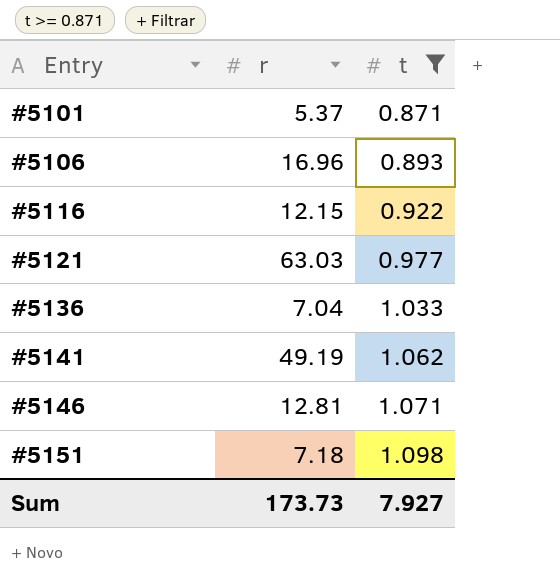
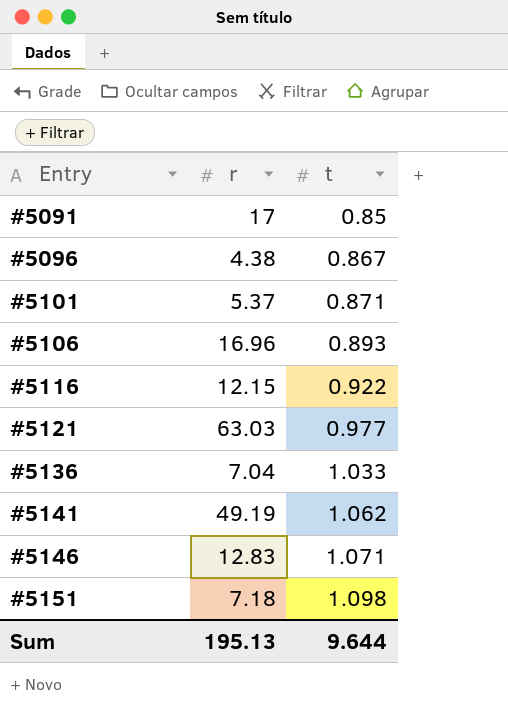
filter: t >= 0.871 -> none
#5146 | r: 12.81 -> 12.83
Sum | r: 173.73 -> 195.13
Sum | t: 7.927 -> 9.644

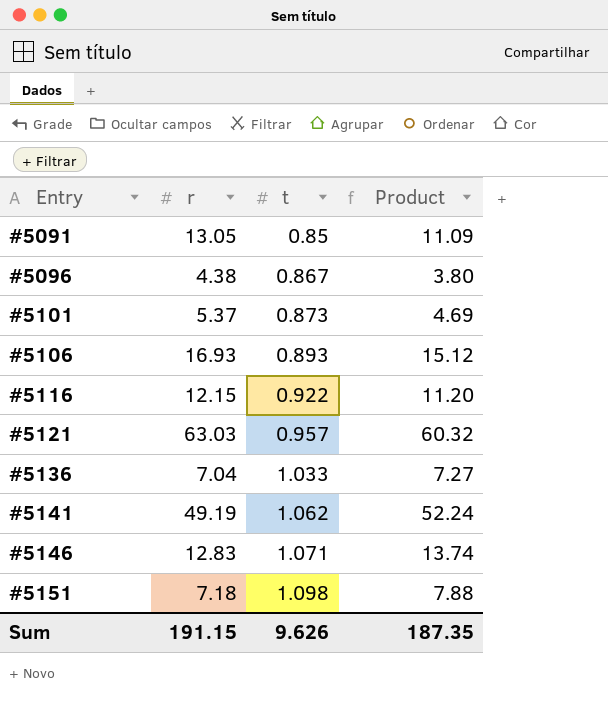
column Product | formula: none -> [r] * [t]
#5091 | r: 17 -> 13.05
#5101 | t: 0.871 -> 0.873
#5106 | r: 16.96 -> 16.93
#5121 | t: 0.977 -> 0.957
Sum | r: 195.13 -> 191.15
Sum | t: 9.644 -> 9.626

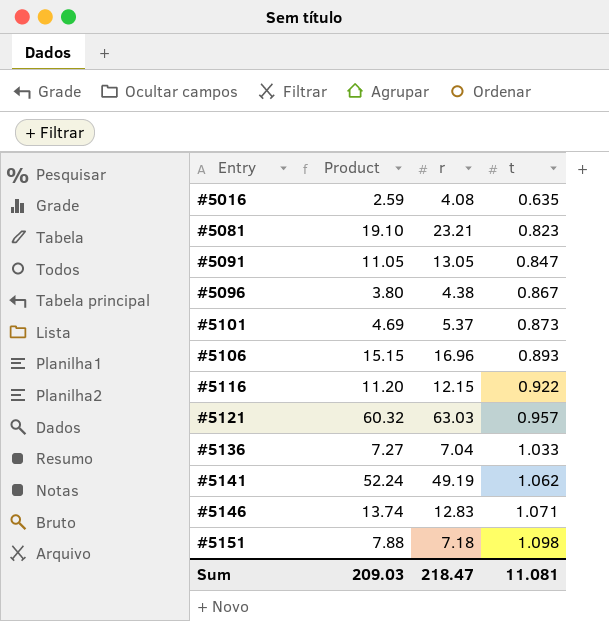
column Product | position: 4 -> 2
row #5016: none -> 2.59 | 4.08 | 0.635
row #5081: none -> 19.10 | 23.21 | 0.823
#5091 | Product: 11.09 -> 11.05
#5091 | t: 0.85 -> 0.847
#5106 | Product: 15.12 -> 15.15
#5106 | r: 16.93 -> 16.96
Sum | Product: 187.35 -> 209.03
Sum | r: 191.15 -> 218.47
Sum | t: 9.626 -> 11.081

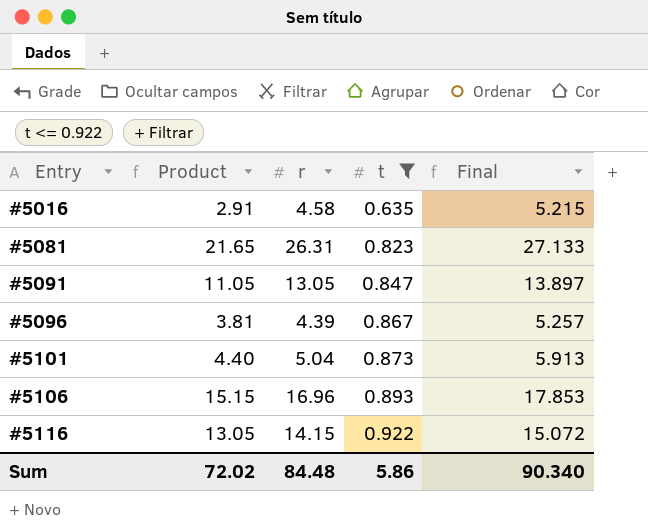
filter: none -> t <= 0.922
column Final | formula: none -> [r] + [t]
#5016 | Product: 2.59 -> 2.91
#5016 | r: 4.08 -> 4.58
#5081 | Product: 19.10 -> 21.65
#5081 | r: 23.21 -> 26.31
#5096 | Product: 3.80 -> 3.81
#5096 | r: 4.38 -> 4.39
#5101 | Product: 4.69 -> 4.40
#5101 | r: 5.37 -> 5.04
#5116 | Product: 11.20 -> 13.05
#5116 | r: 12.15 -> 14.15
Sum | Product: 209.03 -> 72.02
Sum | r: 218.47 -> 84.48
Sum | t: 11.081 -> 5.86

